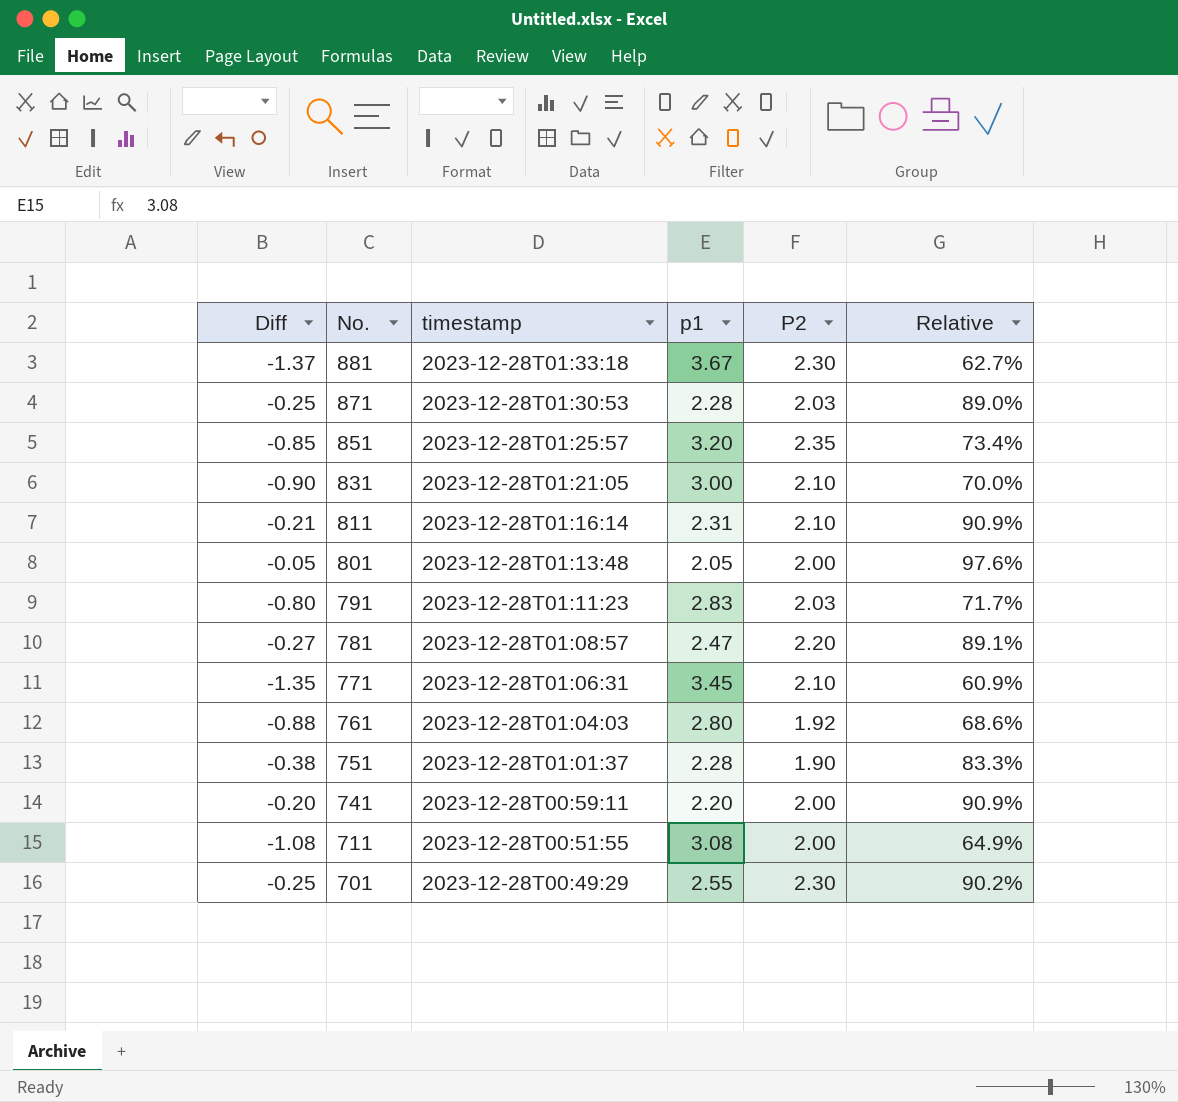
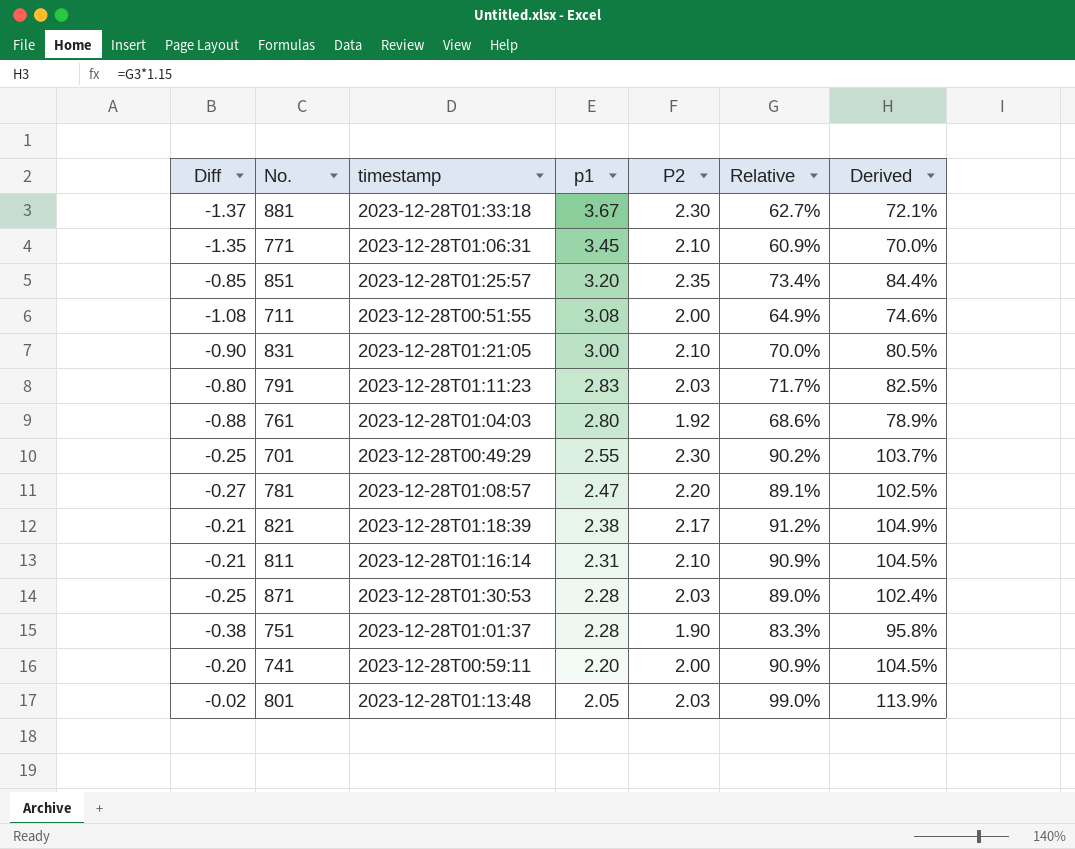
row order: No. descending -> p1 descending
column Derived | formula: none -> [Relative] * 1.15
row 821: none -> -0.21 | 2023-12-28T01:18:39 | 2.38 | 2.17 | 91.2% | 104.9%
801 | Diff: -0.05 -> -0.02
801 | P2: 2.00 -> 2.03
801 | Relative: 97.6% -> 99.0%

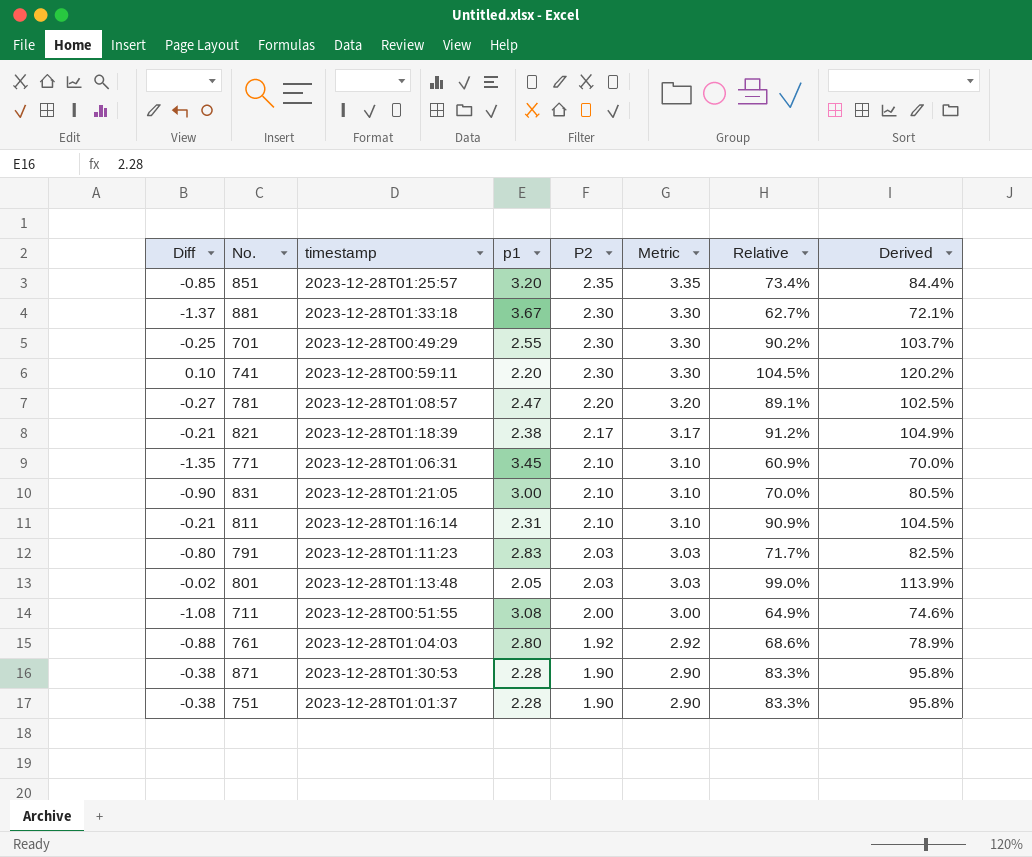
row order: p1 descending -> P2 descending
column Metric | formula: none -> [P2] + 1
741 | Diff: -0.20 -> 0.10
741 | P2: 2.00 -> 2.30
741 | Relative: 90.9% -> 104.5%
741 | Derived: 104.5% -> 120.2%
871 | Diff: -0.25 -> -0.38
871 | P2: 2.03 -> 1.90
871 | Relative: 89.0% -> 83.3%
871 | Derived: 102.4% -> 95.8%

